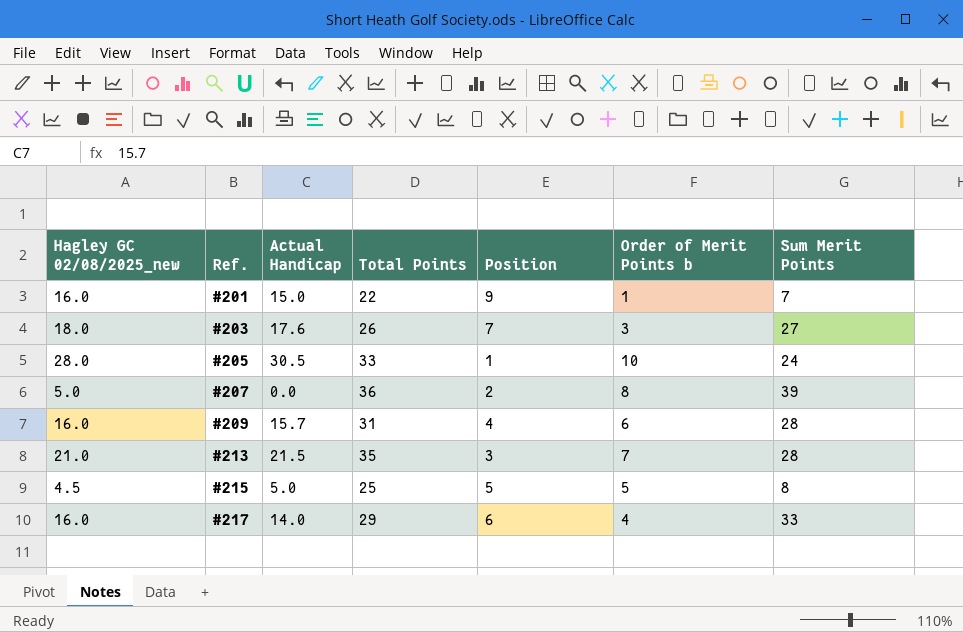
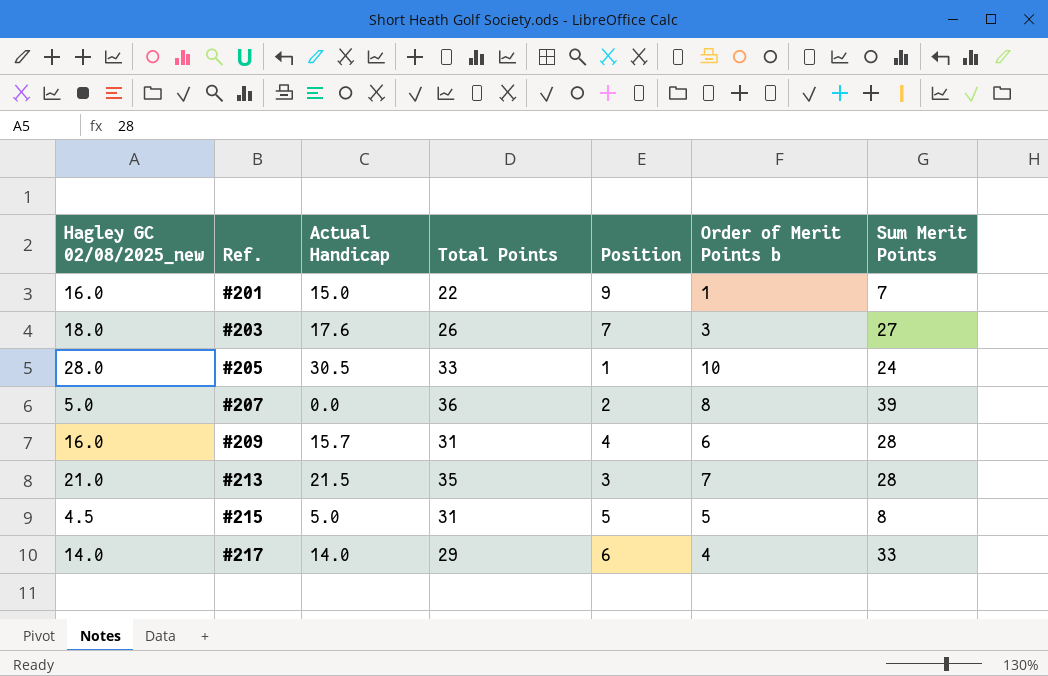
#215 | Total Points: 25 -> 31
#217 | Hagley GC 02/08/2025_new: 16.0 -> 14.0

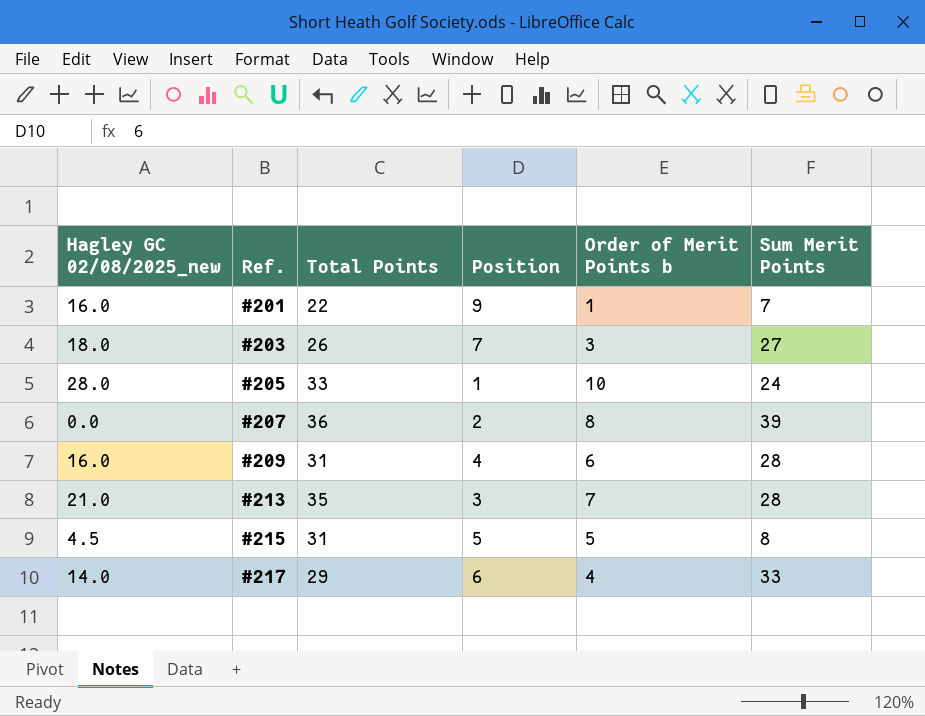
column Actual Handicap | position: 3 -> none
#207 | Hagley GC 02/08/2025_new: 5.0 -> 0.0

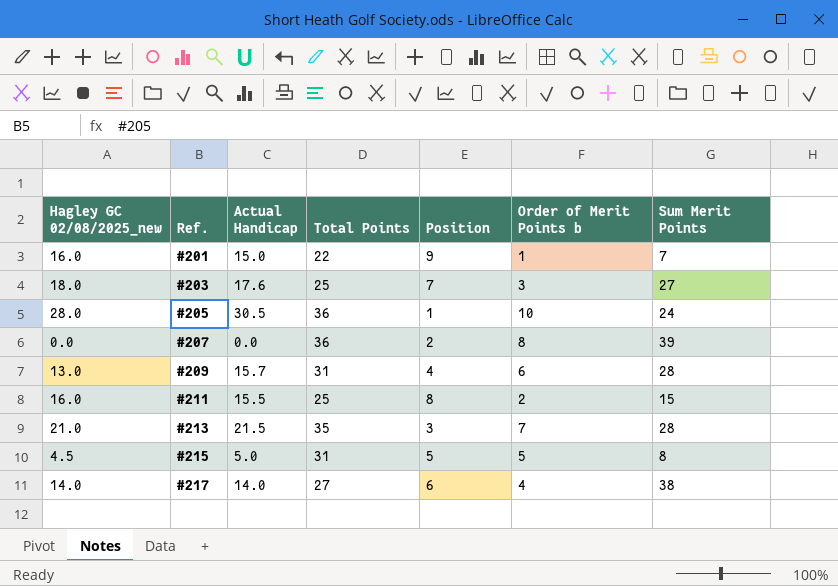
column Actual Handicap | position: none -> 3
#203 | Total Points: 26 -> 25
#205 | Total Points: 33 -> 36
#209 | Hagley GC 02/08/2025_new: 16.0 -> 13.0
row #211: none -> 16.0 | 15.5 | 25 | 8 | 2 | 15
#217 | Total Points: 29 -> 27
#217 | Sum Merit Points: 33 -> 38

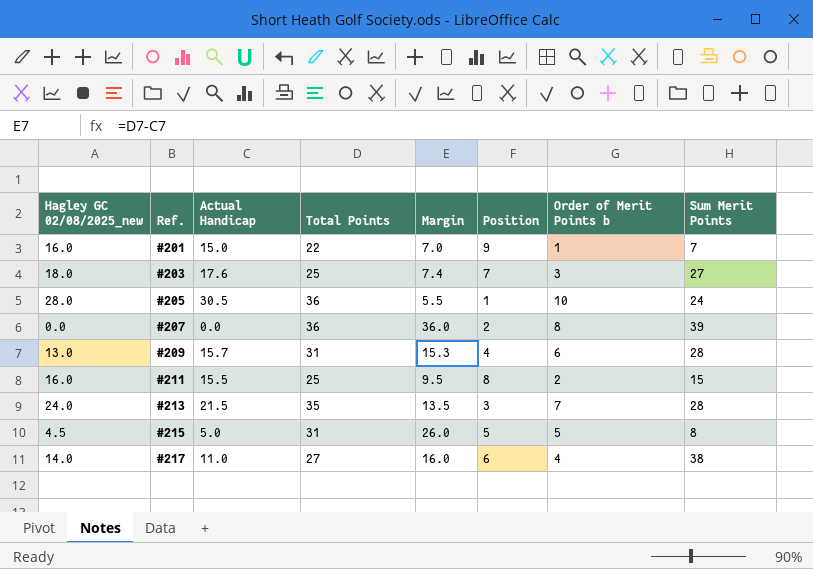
column Margin | formula: none -> [Total Points] - [Actual Handicap]
#213 | Hagley GC 02/08/2025_new: 21.0 -> 24.0
#217 | Actual Handicap: 14.0 -> 11.0

